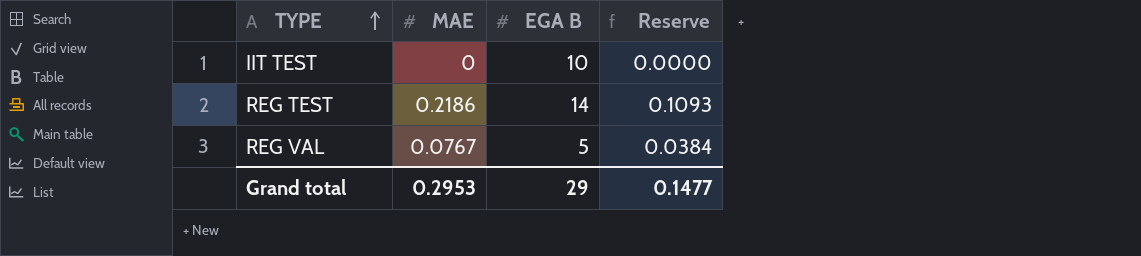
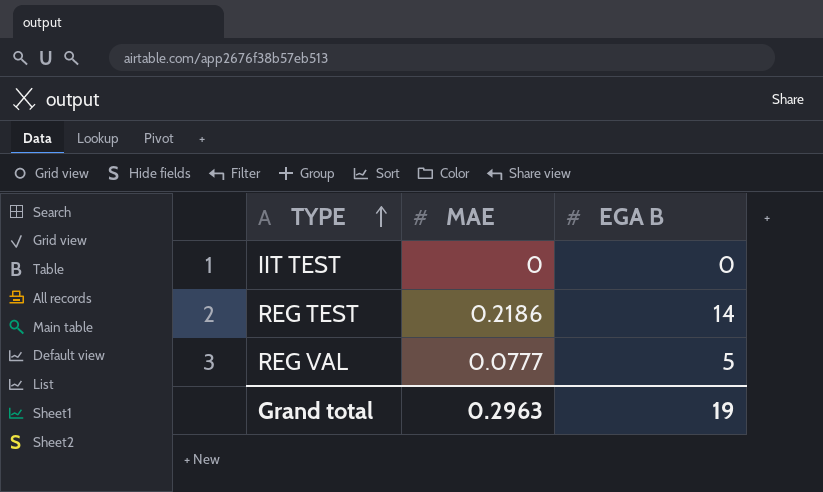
column Reserve | formula: [MAE] * 0.5 -> none
IIT TEST | EGA B: 10 -> 0
REG VAL | MAE: 0.0767 -> 0.0777
Grand total | MAE: 0.2953 -> 0.2963
Grand total | EGA B: 29 -> 19

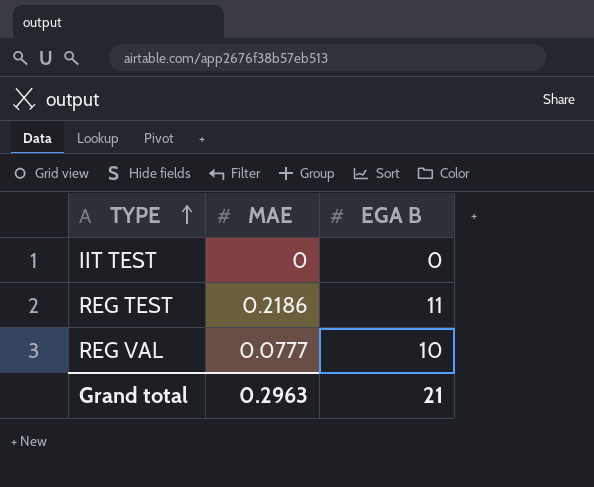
REG TEST | EGA B: 14 -> 11
REG VAL | EGA B: 5 -> 10
Grand total | EGA B: 19 -> 21

